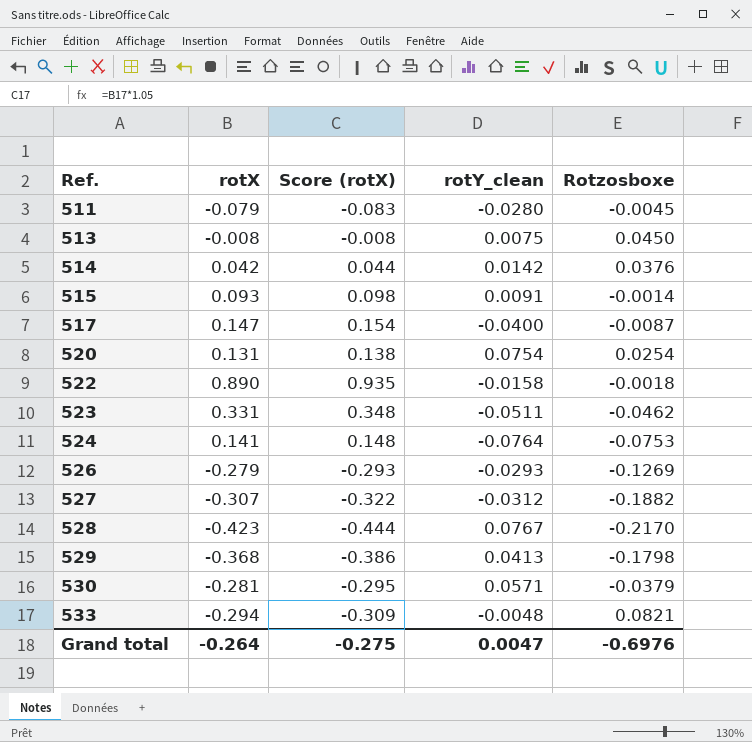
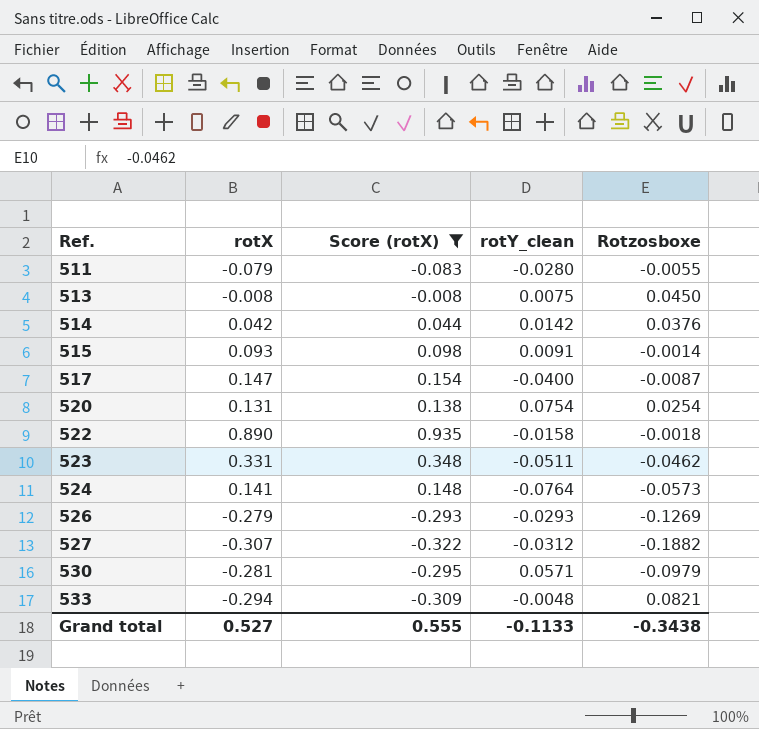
filter: none -> Score (rotX) >= -0.322
511 | Rotzosboxe: -0.0045 -> -0.0055
524 | Rotzosboxe: -0.0753 -> -0.0573
530 | Rotzosboxe: -0.0379 -> -0.0979
Grand total | rotX: -0.264 -> 0.527
Grand total | Score (rotX): -0.275 -> 0.555
Grand total | rotY_clean: 0.0047 -> -0.1133
Grand total | Rotzosboxe: -0.6976 -> -0.3438

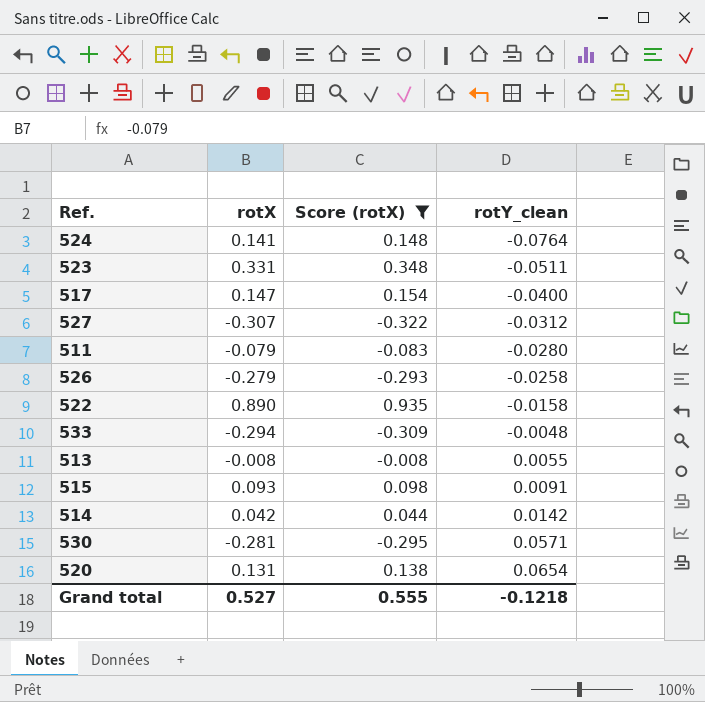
row order: Ref. ascending -> rotY_clean ascending
column Rotzosboxe | position: 5 -> none
526 | rotY_clean: -0.0293 -> -0.0258
513 | rotY_clean: 0.0075 -> 0.0055
520 | rotY_clean: 0.0754 -> 0.0654
Grand total | rotY_clean: -0.1133 -> -0.1218

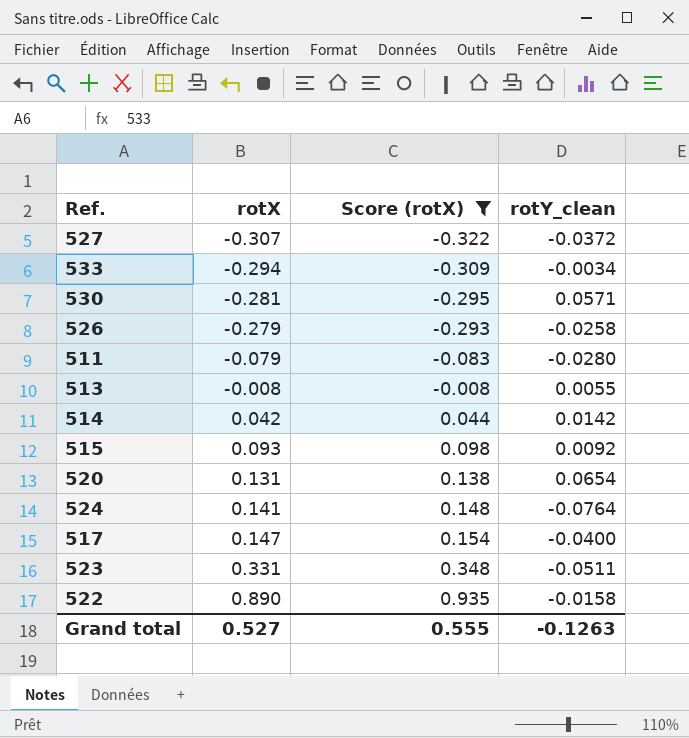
row order: rotY_clean ascending -> rotX ascending
527 | rotY_clean: -0.0312 -> -0.0372
533 | rotY_clean: -0.0048 -> -0.0034
515 | rotY_clean: 0.0091 -> 0.0092
Grand total | rotY_clean: -0.1218 -> -0.1263

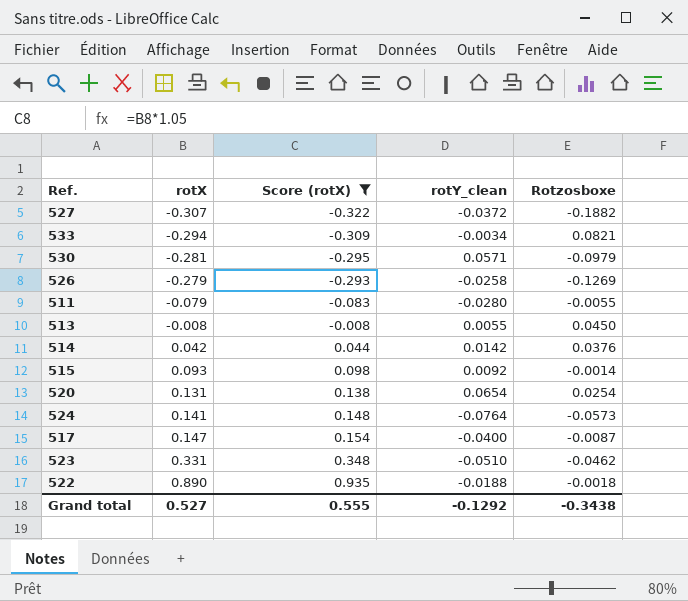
column Rotzosboxe | position: none -> 5
523 | rotY_clean: -0.0511 -> -0.0510
522 | rotY_clean: -0.0158 -> -0.0188
Grand total | rotY_clean: -0.1263 -> -0.1292

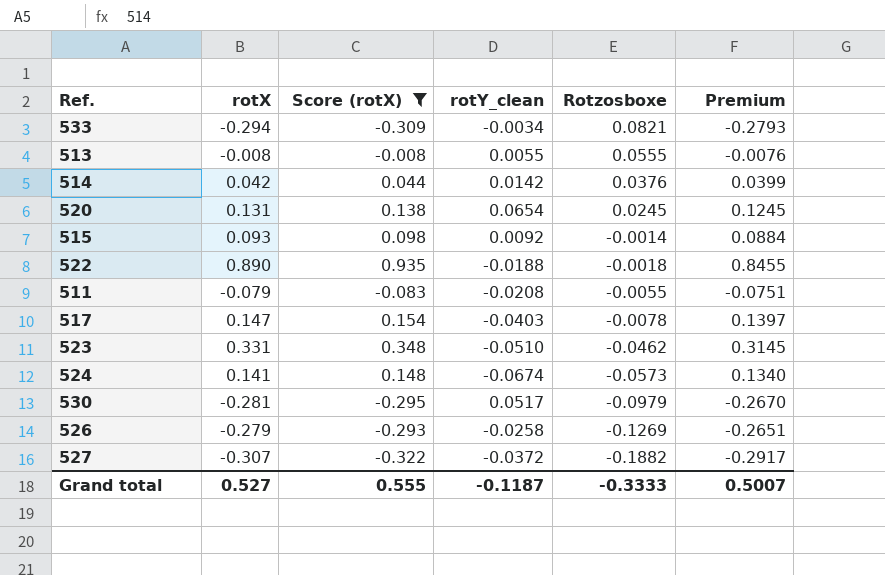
row order: rotX ascending -> Rotzosboxe descending
column Premium | formula: none -> [rotX] * 0.95
513 | Rotzosboxe: 0.0450 -> 0.0555
520 | Rotzosboxe: 0.0254 -> 0.0245
511 | rotY_clean: -0.0280 -> -0.0208
517 | rotY_clean: -0.0400 -> -0.0403
517 | Rotzosboxe: -0.0087 -> -0.0078
524 | rotY_clean: -0.0764 -> -0.0674
530 | rotY_clean: 0.0571 -> 0.0517
Grand total | rotY_clean: -0.1292 -> -0.1187
Grand total | Rotzosboxe: -0.3438 -> -0.3333

